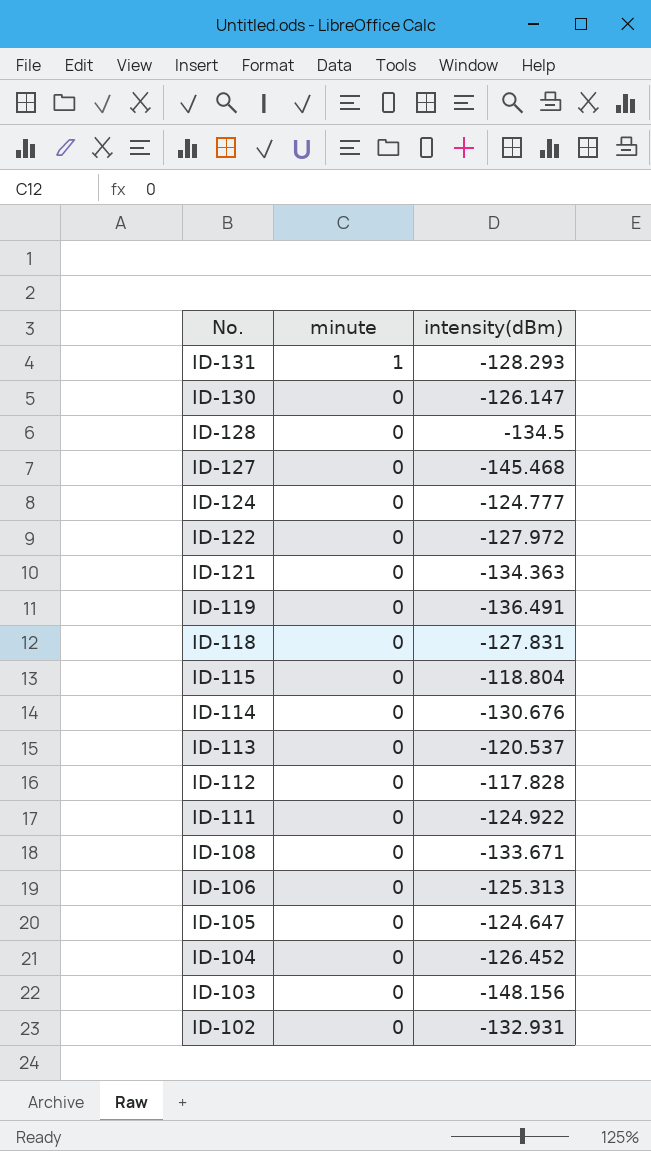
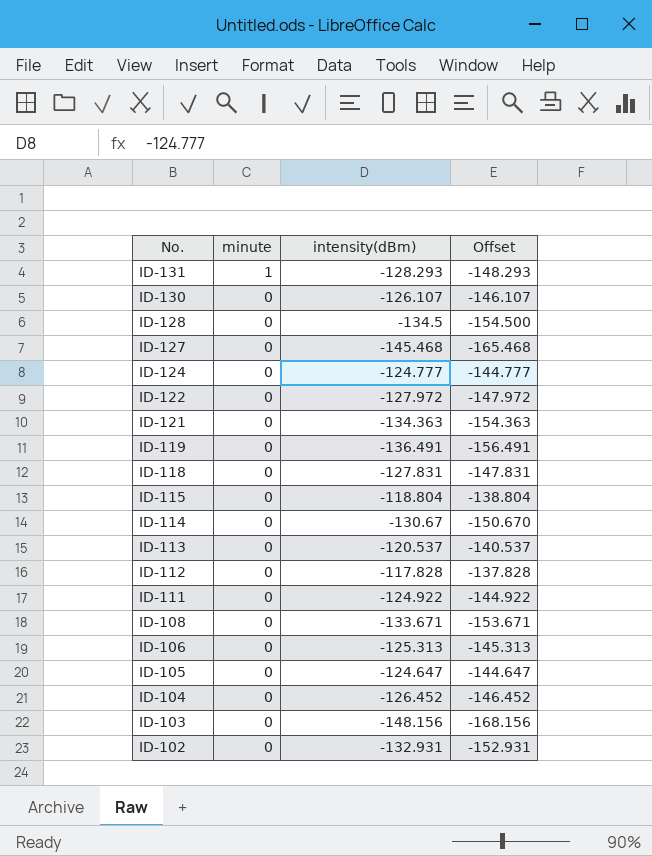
column Offset | formula: none -> [intensity(dBm)] - 20
ID-130 | intensity(dBm): -126.147 -> -126.107
ID-114 | intensity(dBm): -130.676 -> -130.67

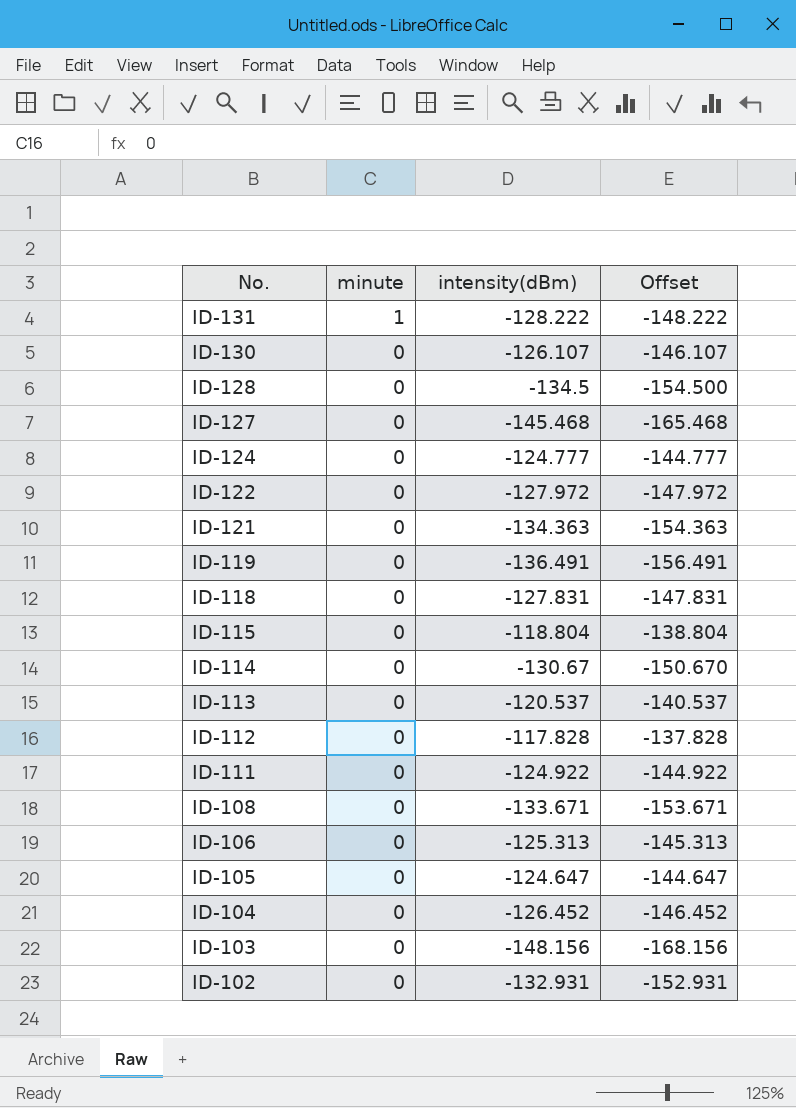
ID-131 | intensity(dBm): -128.293 -> -128.222
ID-131 | Offset: -148.293 -> -148.222

